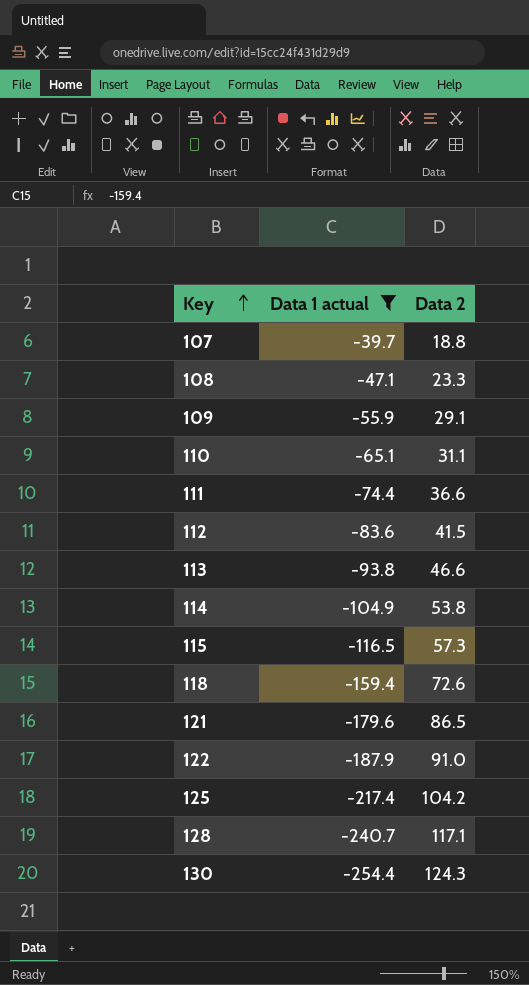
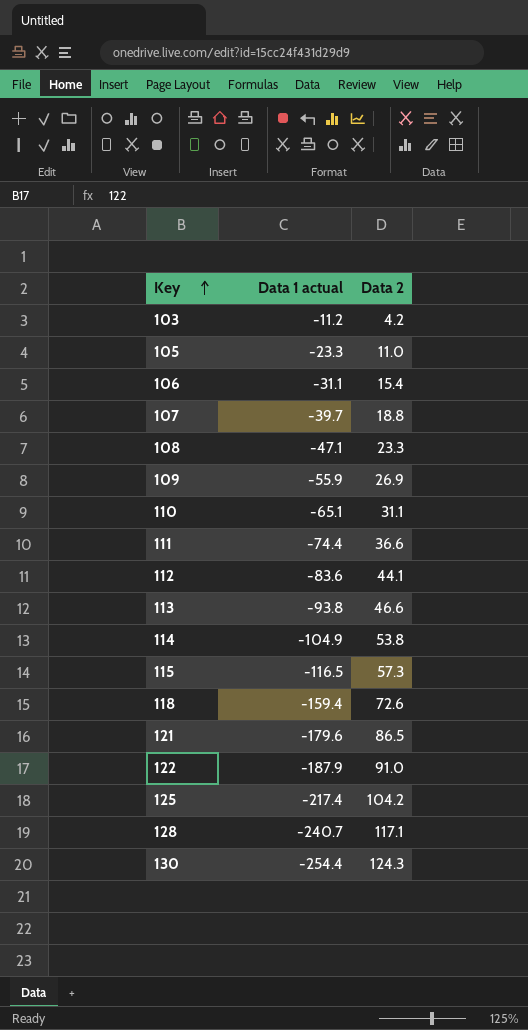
filter: Data 1 actual <= -39.7 -> none
109 | Data 2: 29.1 -> 26.9
112 | Data 2: 41.5 -> 44.1

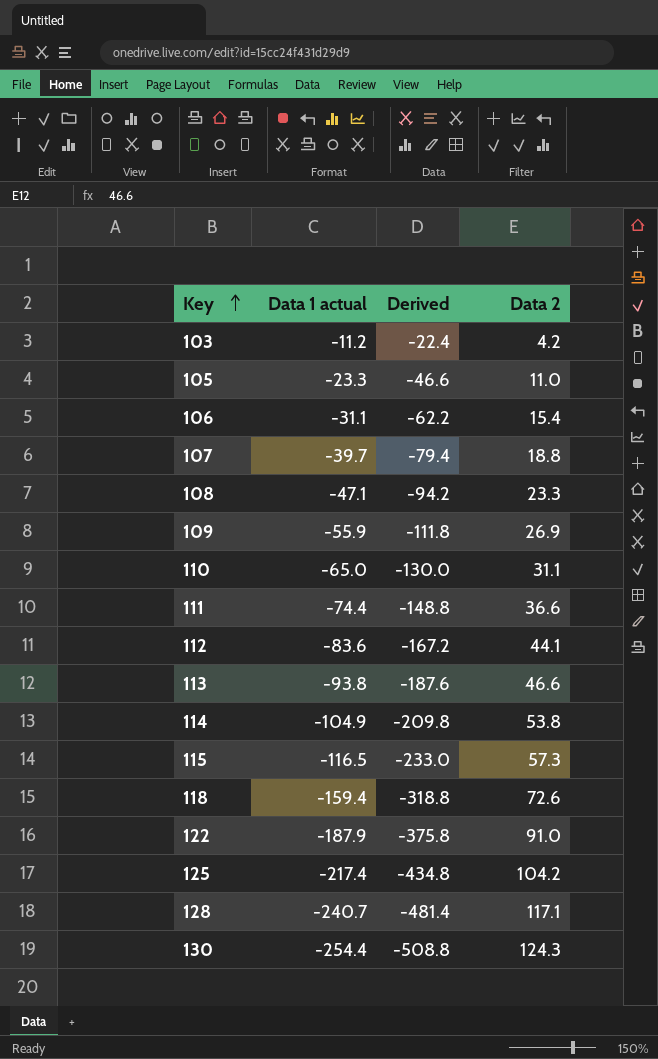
column Derived | formula: none -> [Data 1 actual] * 2
row 121: -179.6 | 86.5 -> none
110 | Data 1 actual: -65.1 -> -65.0

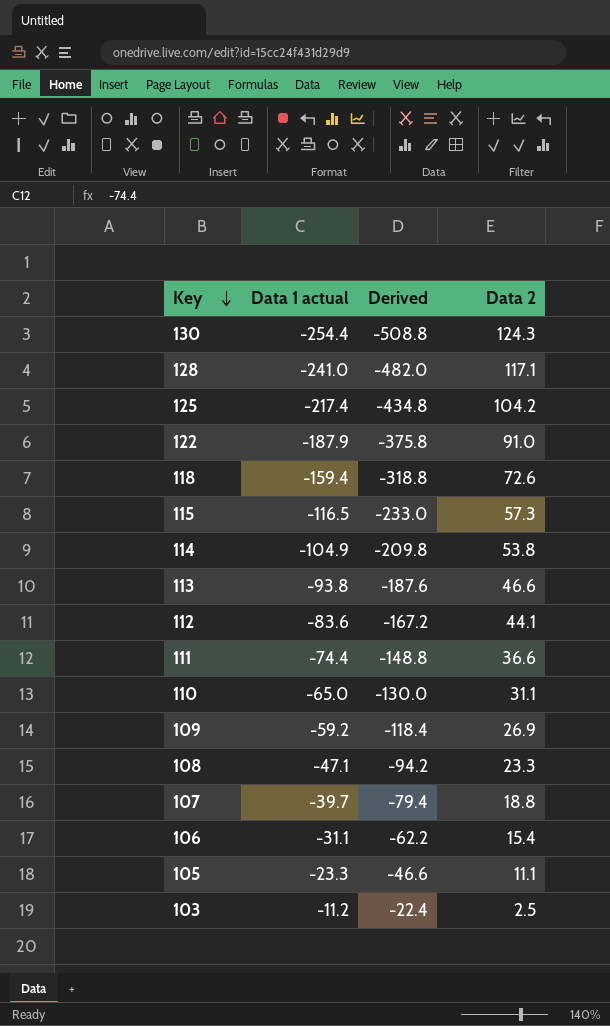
row order: Key ascending -> Key descending
128 | Data 1 actual: -240.7 -> -241.0
128 | Derived: -481.4 -> -482.0
109 | Data 1 actual: -55.9 -> -59.2
109 | Derived: -111.8 -> -118.4
105 | Data 2: 11.0 -> 11.1
103 | Data 2: 4.2 -> 2.5

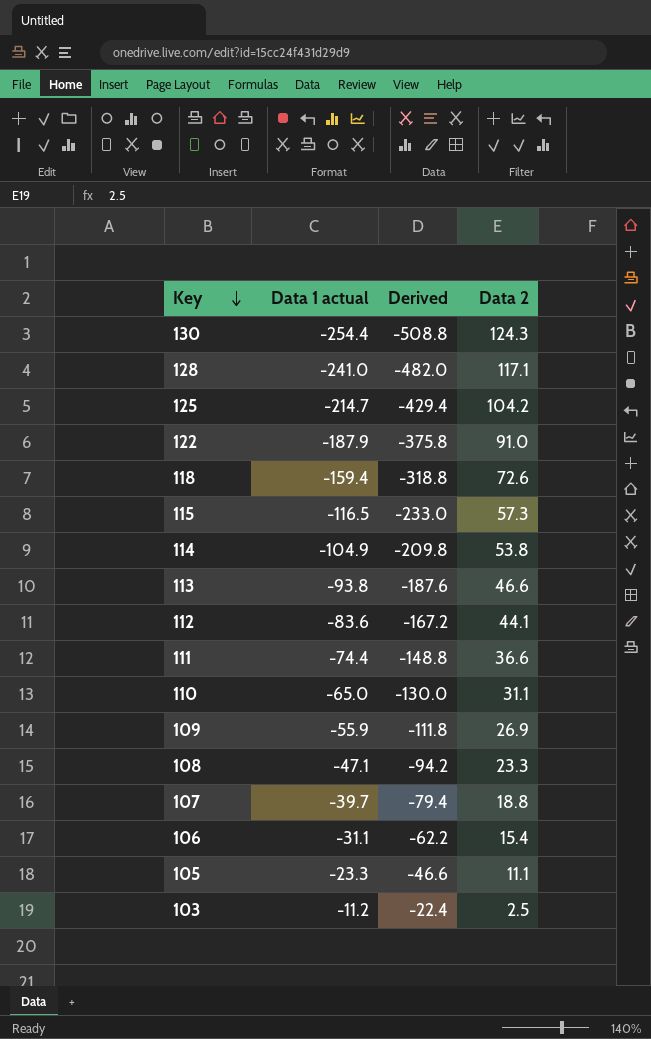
125 | Data 1 actual: -217.4 -> -214.7
125 | Derived: -434.8 -> -429.4
109 | Data 1 actual: -59.2 -> -55.9
109 | Derived: -118.4 -> -111.8

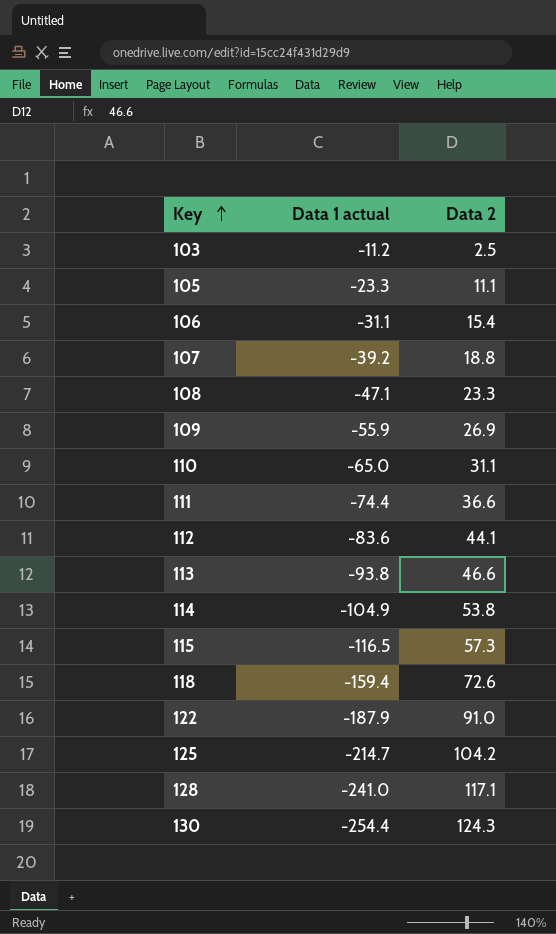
row order: Key descending -> Key ascending
column Derived | formula: [Data 1 actual] * 2 -> none
107 | Data 1 actual: -39.7 -> -39.2

